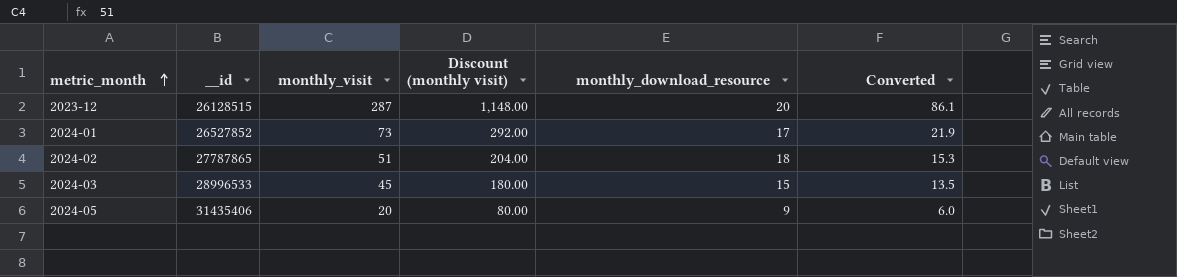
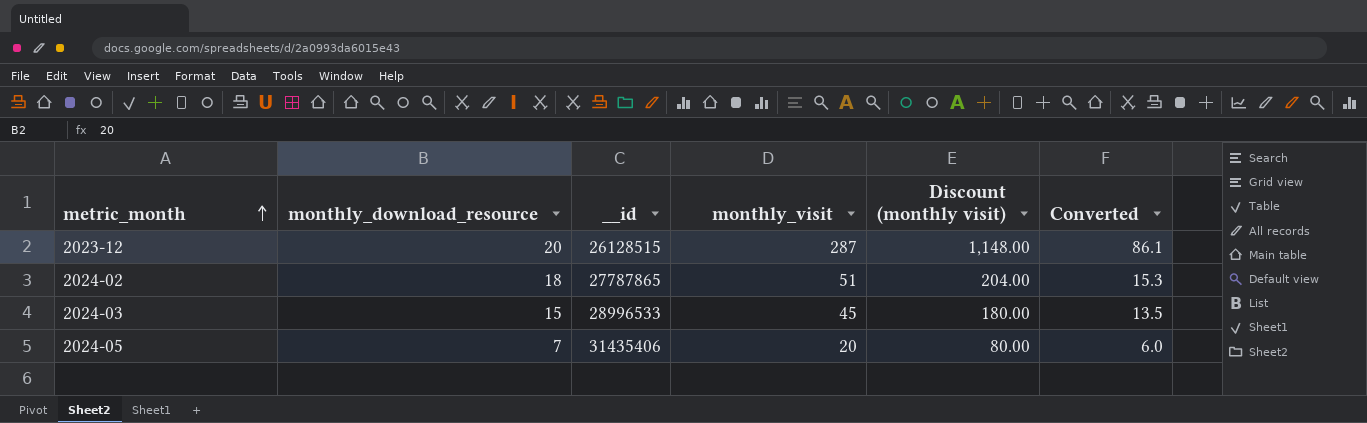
column monthly_download_resource | position: 5 -> 2
row 2024-01: 26527852 | 73 | 292.00 | 17 | 21.9 -> none
2024-05 | monthly_download_resource: 9 -> 7

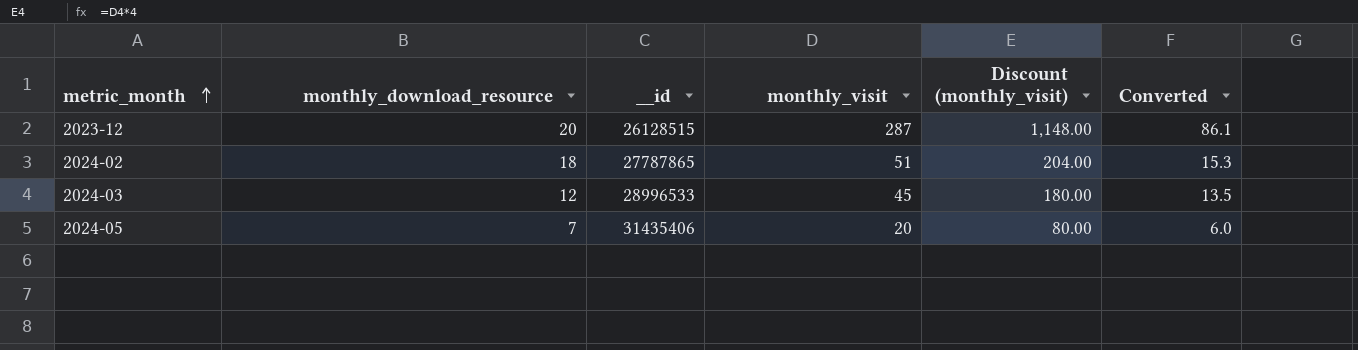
column name: Discount (monthly visit) -> Discount (monthly_visit)
2024-03 | monthly_download_resource: 15 -> 12

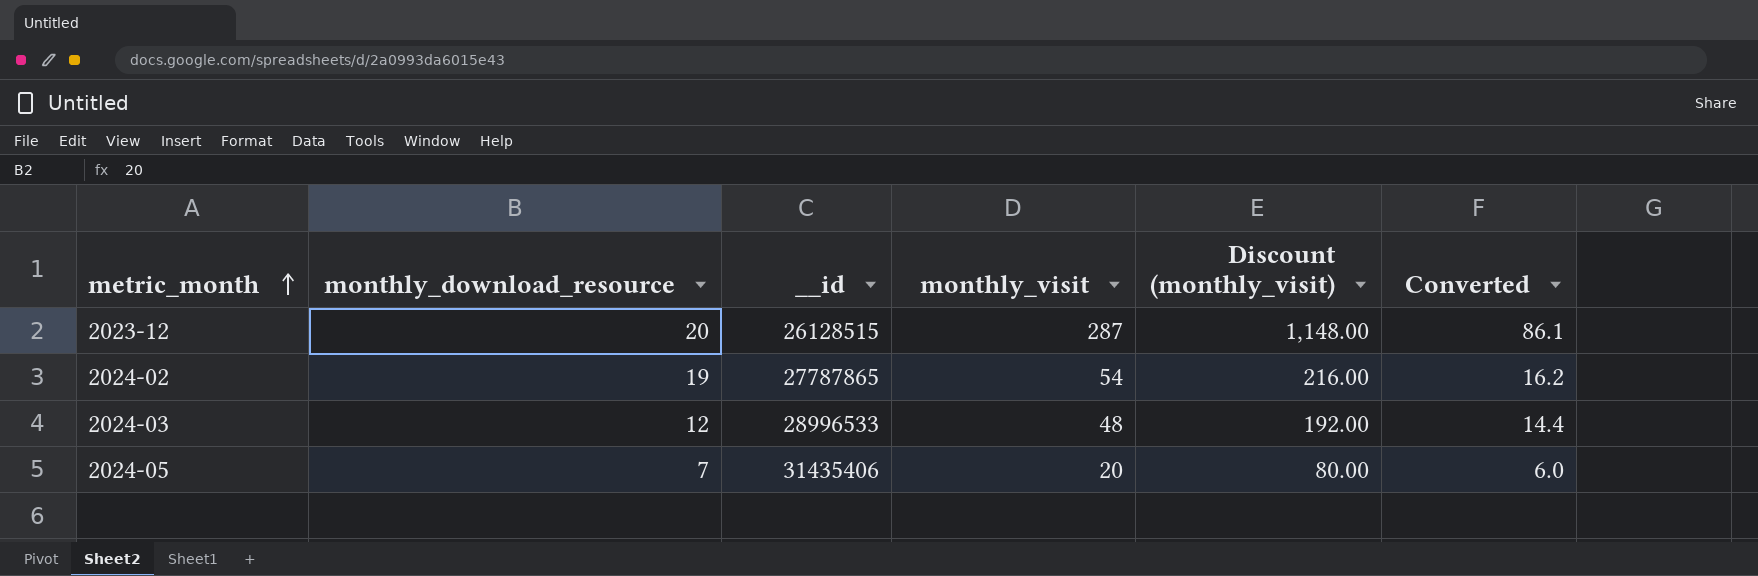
2024-02 | monthly_download_resource: 18 -> 19
2024-02 | monthly_visit: 51 -> 54
2024-02 | Discount (monthly_visit): 204.00 -> 216.00
2024-02 | Converted: 15.3 -> 16.2
2024-03 | monthly_visit: 45 -> 48
2024-03 | Discount (monthly_visit): 180.00 -> 192.00
2024-03 | Converted: 13.5 -> 14.4

